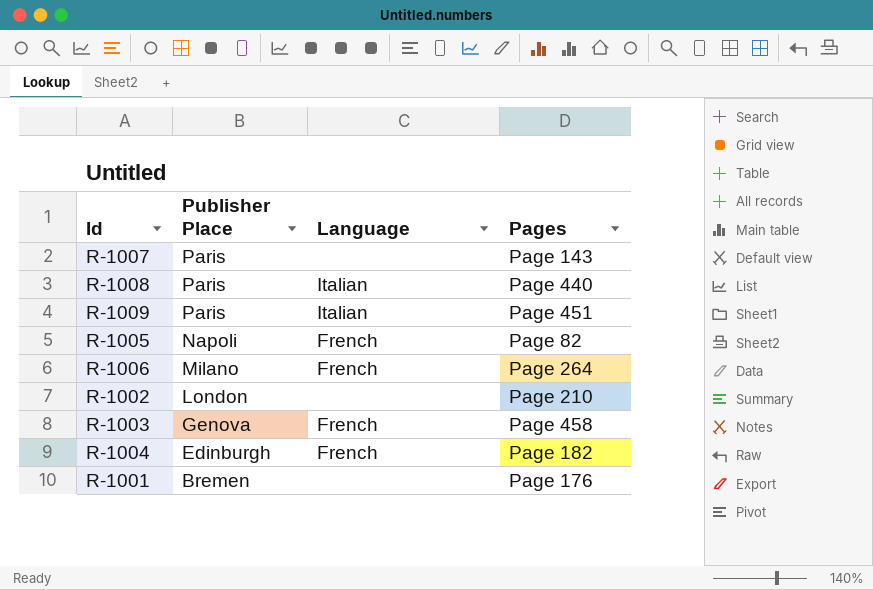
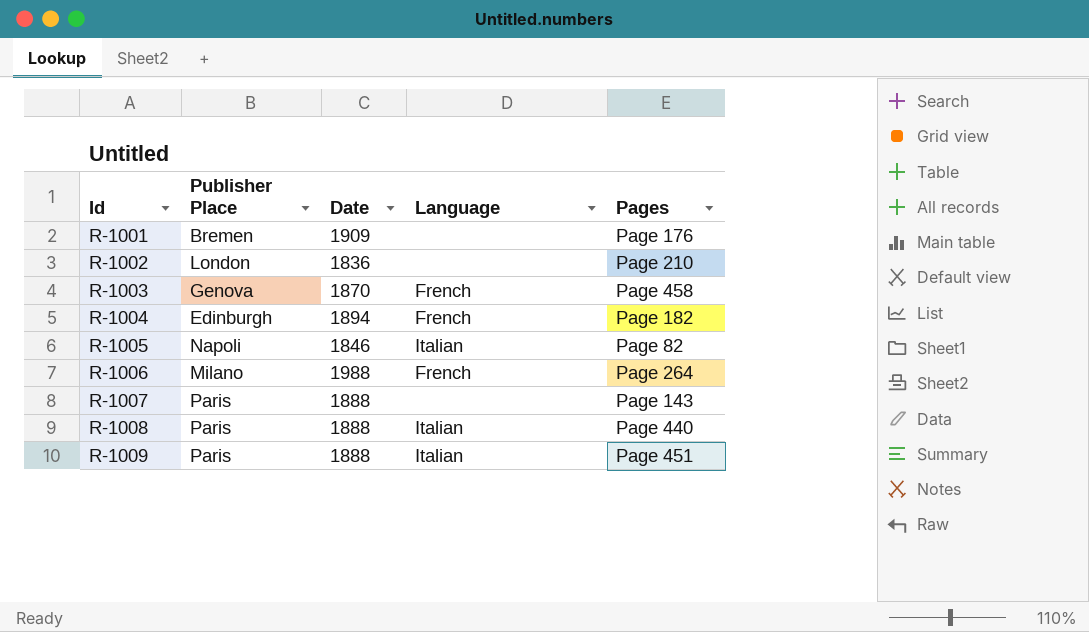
row order: Publisher Place descending -> Id ascending
column Date | position: none -> 3
R-1005 | Language: French -> Italian

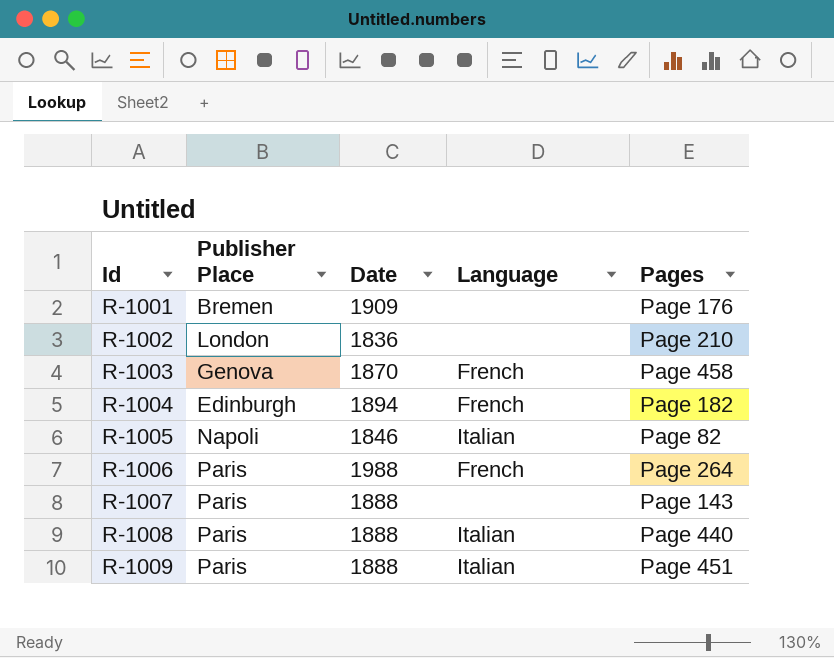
R-1006 | Publisher Place: Milano -> Paris

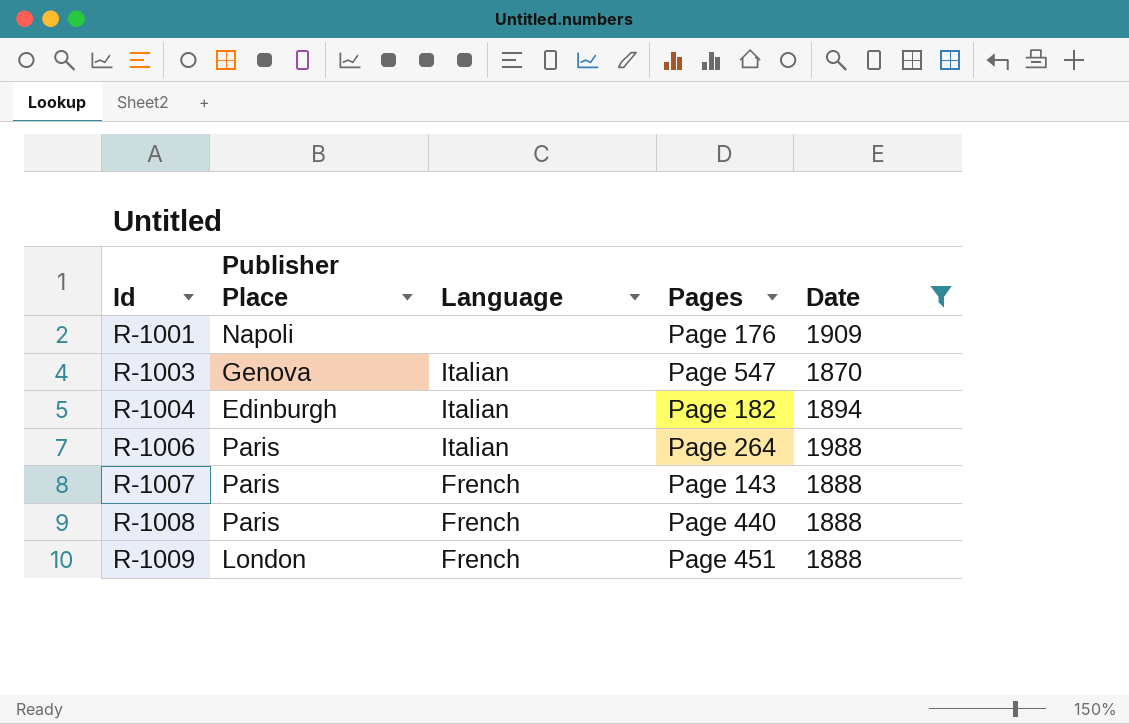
filter: none -> Date >= 1870
column Date | position: 3 -> 5
R-1001 | Publisher Place: Bremen -> Napoli
R-1003 | Language: French -> Italian
R-1003 | Pages: Page 458 -> Page 547
R-1004 | Language: French -> Italian
R-1006 | Language: French -> Italian
R-1007 | Language: none -> French
R-1008 | Language: Italian -> French
R-1009 | Publisher Place: Paris -> London
R-1009 | Language: Italian -> French

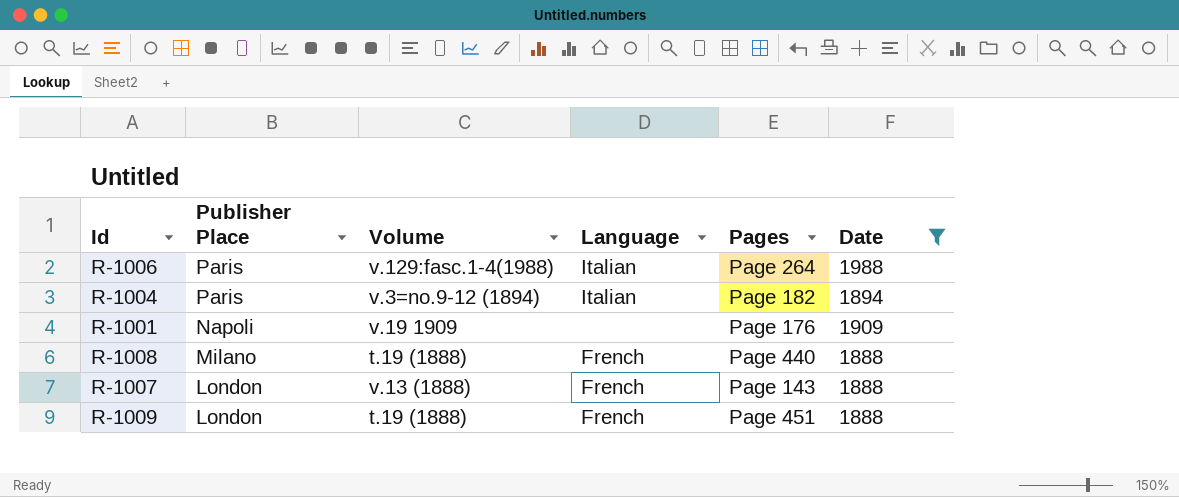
row order: Id ascending -> Publisher Place descending
column Volume | position: none -> 3
row R-1003: Genova | Italian | Page 547 | 1870 -> none
R-1004 | Publisher Place: Edinburgh -> Paris
R-1008 | Publisher Place: Paris -> Milano
R-1007 | Publisher Place: Paris -> London

